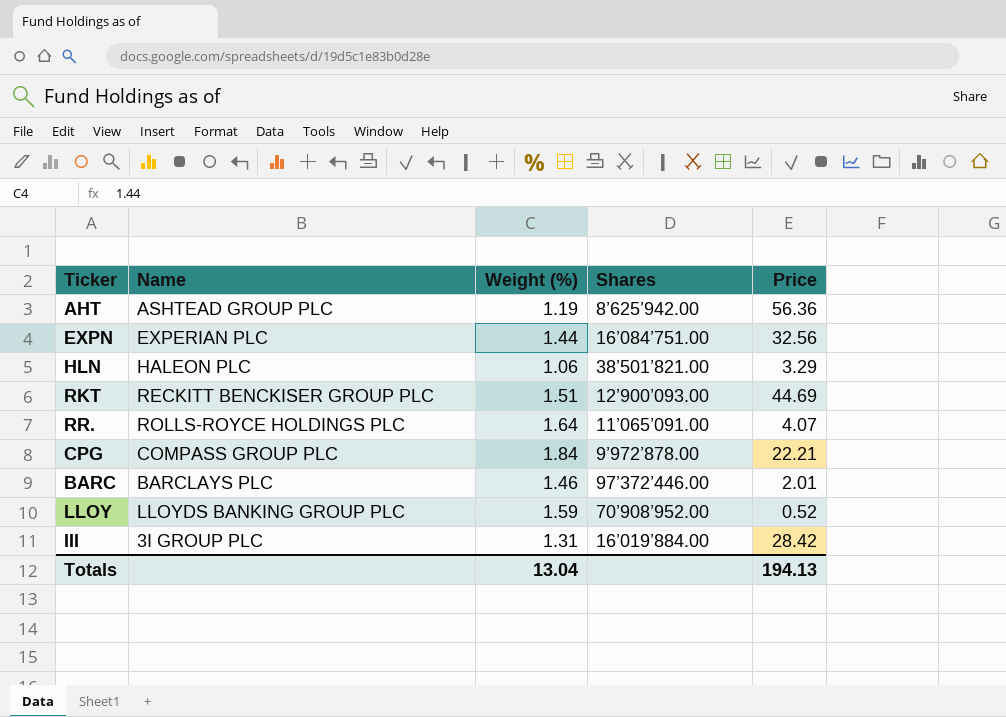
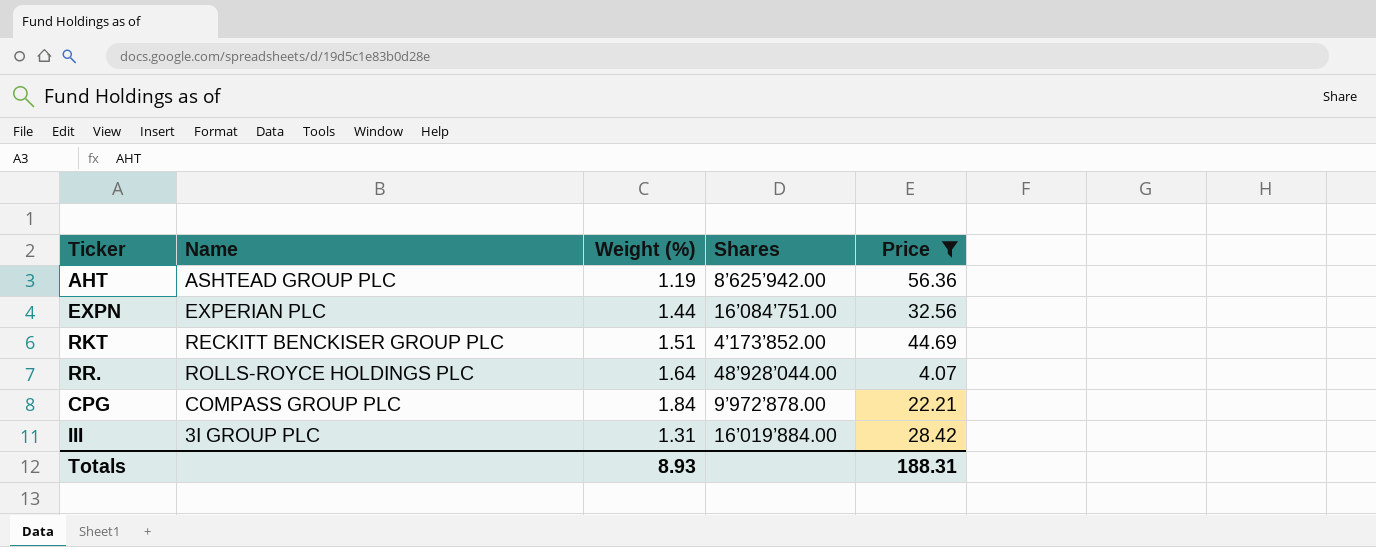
filter: none -> Price >= 4.07
RKT | Shares: 12’900’093.00 -> 4’173’852.00
RR. | Shares: 11’065’091.00 -> 48’928’044.00
Totals | Weight (%): 13.04 -> 8.93
Totals | Price: 194.13 -> 188.31

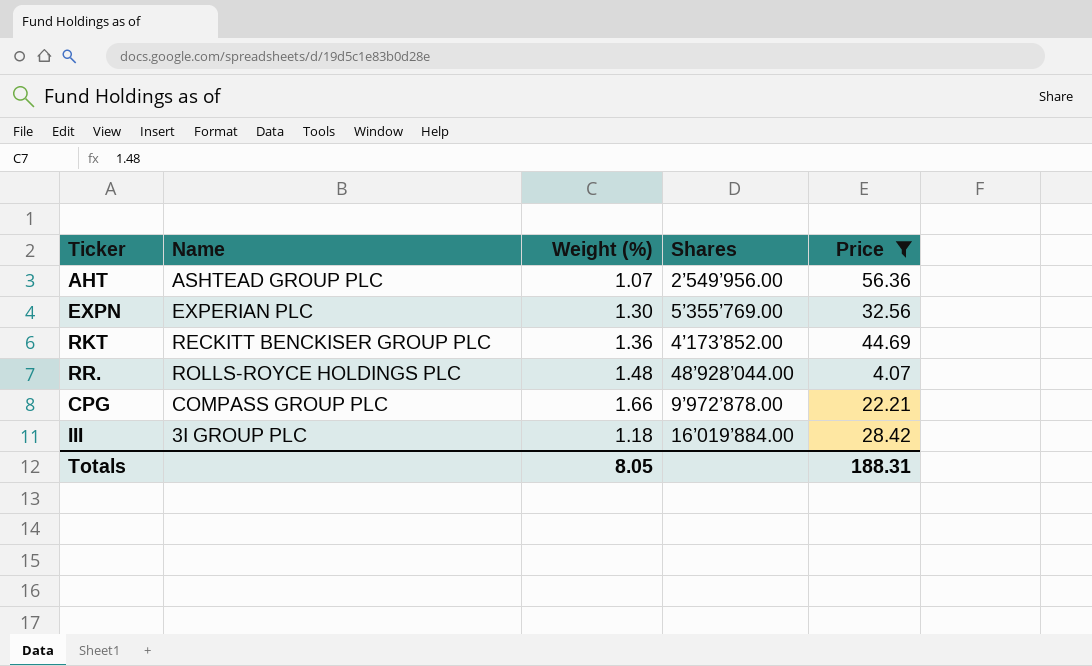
AHT | Weight (%): 1.19 -> 1.07
AHT | Shares: 8’625’942.00 -> 2’549’956.00
EXPN | Weight (%): 1.44 -> 1.30
EXPN | Shares: 16’084’751.00 -> 5’355’769.00
RKT | Weight (%): 1.51 -> 1.36
RR. | Weight (%): 1.64 -> 1.48
CPG | Weight (%): 1.84 -> 1.66
III | Weight (%): 1.31 -> 1.18
Totals | Weight (%): 8.93 -> 8.05

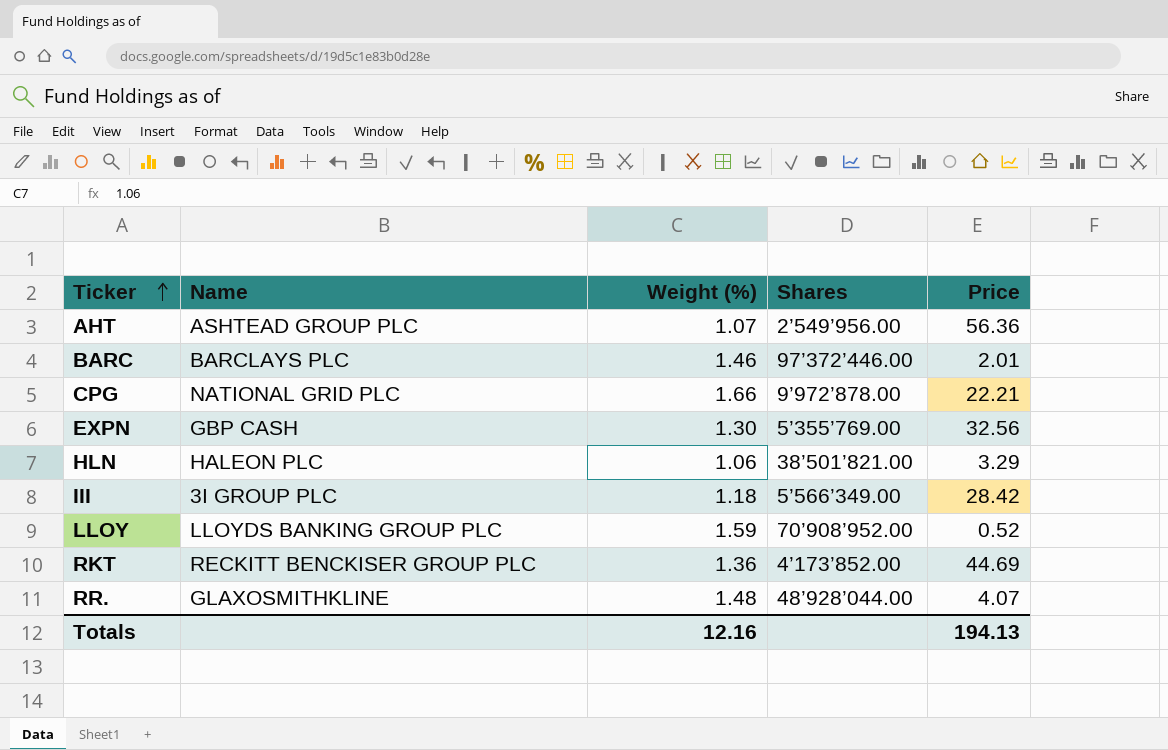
filter: Price >= 4.07 -> none
row order: none -> Ticker ascending
CPG | Name: COMPASS GROUP PLC -> NATIONAL GRID PLC
EXPN | Name: EXPERIAN PLC -> GBP CASH
III | Shares: 16’019’884.00 -> 5’566’349.00
RR. | Name: ROLLS-ROYCE HOLDINGS PLC -> GLAXOSMITHKLINE
Totals | Weight (%): 8.05 -> 12.16
Totals | Price: 188.31 -> 194.13

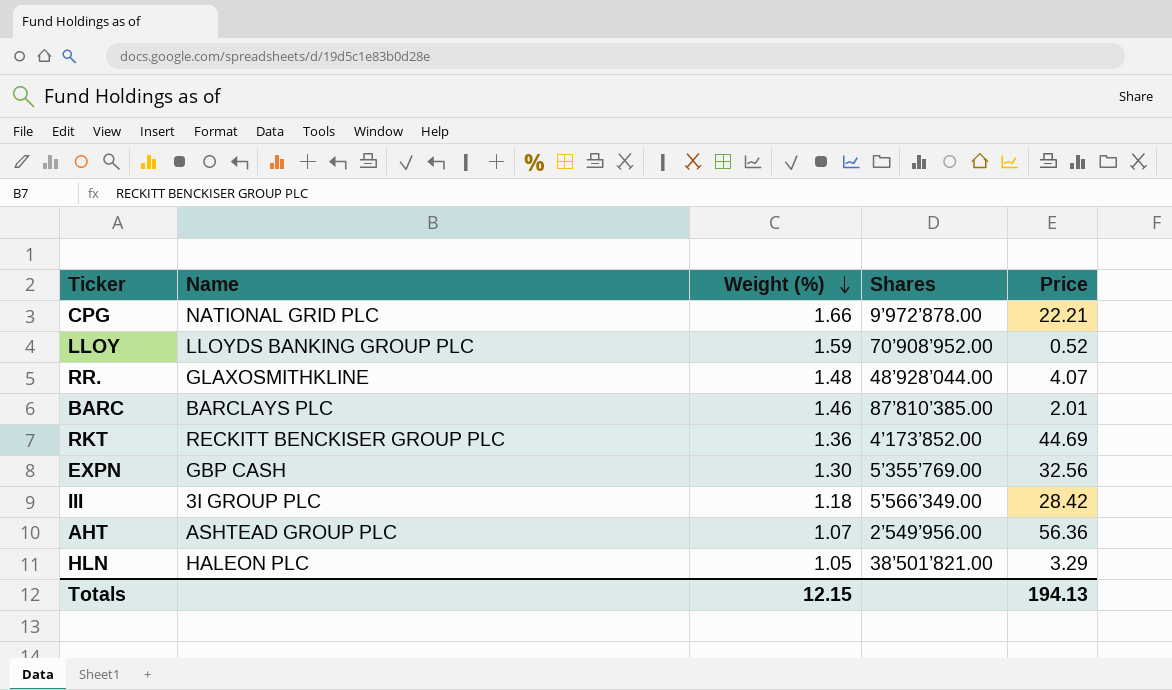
row order: Ticker ascending -> Weight (%) descending
BARC | Shares: 97’372’446.00 -> 87’810’385.00
HLN | Weight (%): 1.06 -> 1.05
Totals | Weight (%): 12.16 -> 12.15

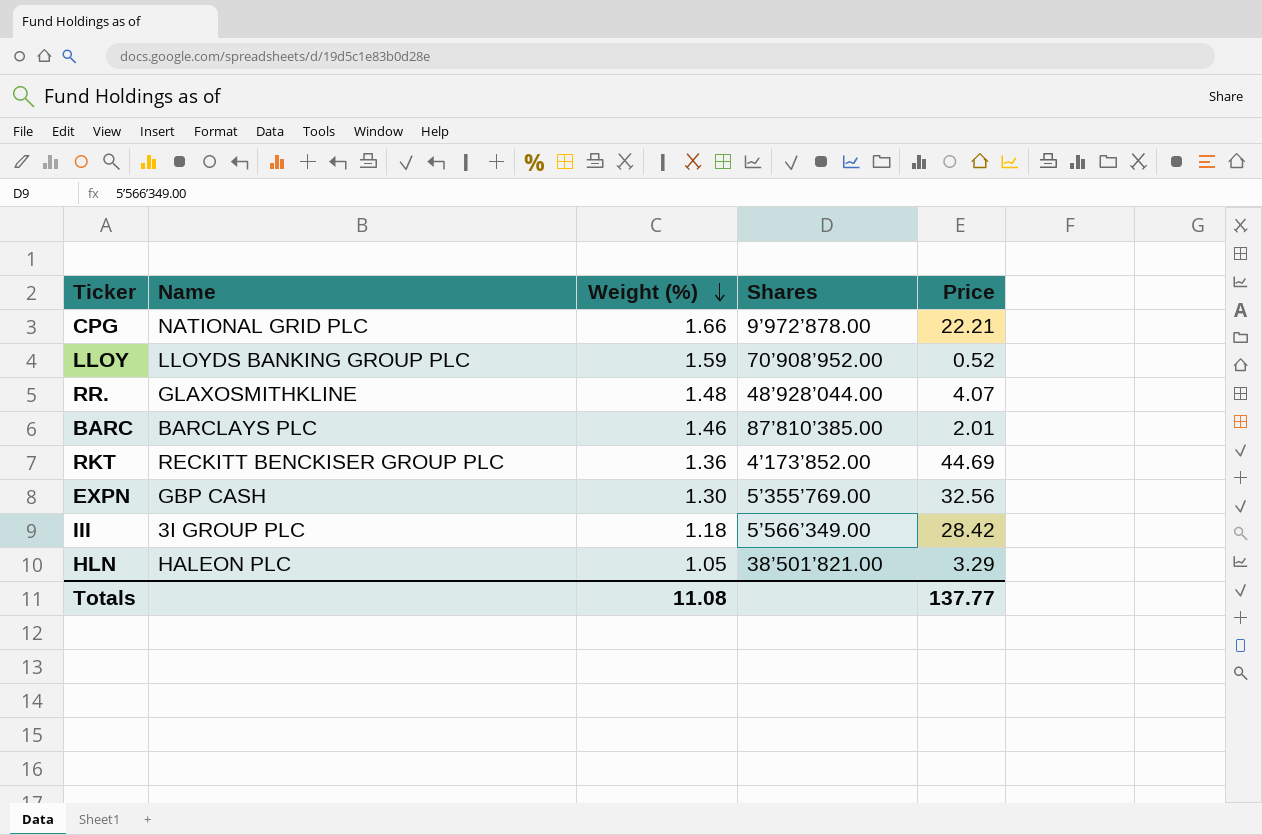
row AHT: ASHTEAD GROUP PLC | 1.07 | 2’549’956.00 | 56.36 -> none
Totals | Weight (%): 12.15 -> 11.08
Totals | Price: 194.13 -> 137.77

